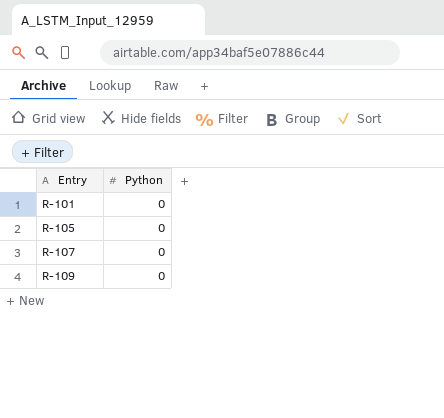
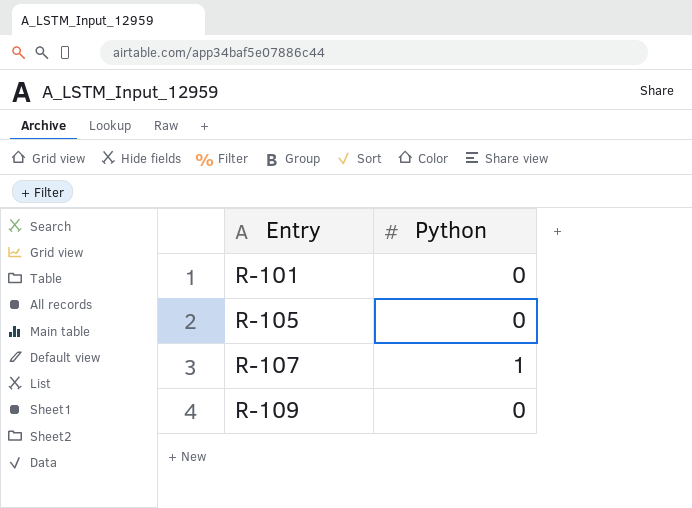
R-107 | Python: 0 -> 1

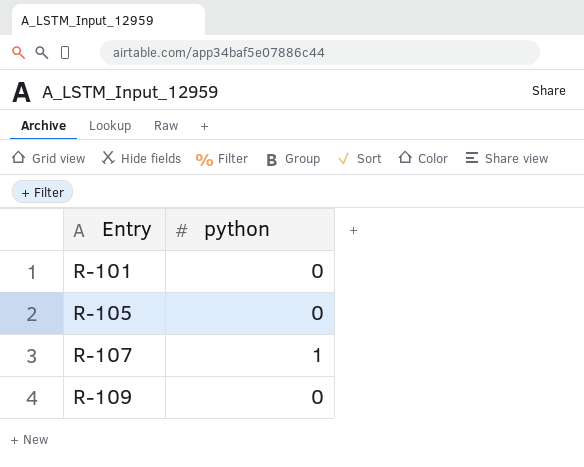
column name: Python -> python

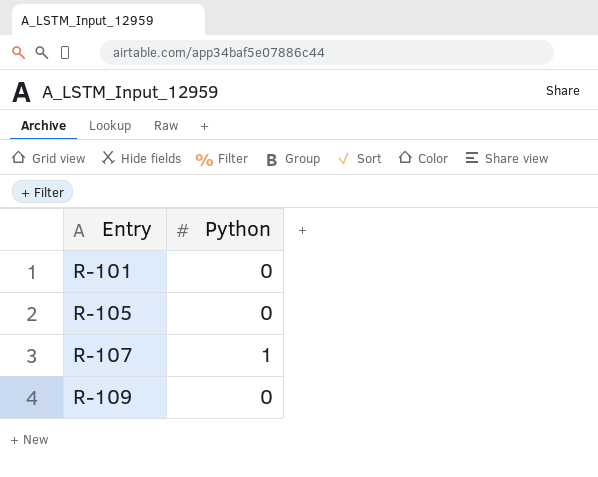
column name: python -> Python

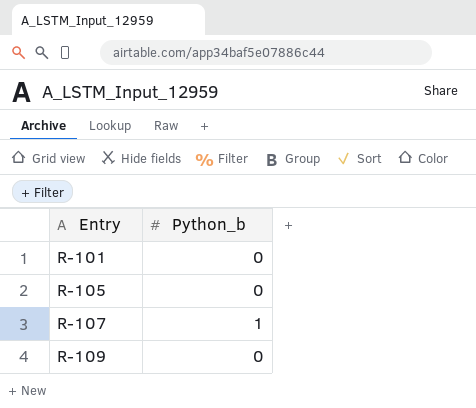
column name: Python -> Python_b

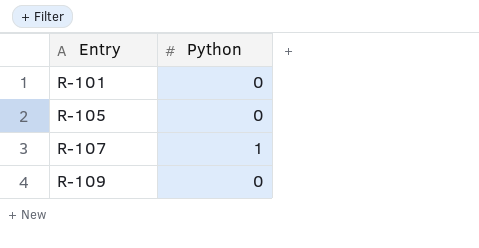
column name: Python_b -> Python

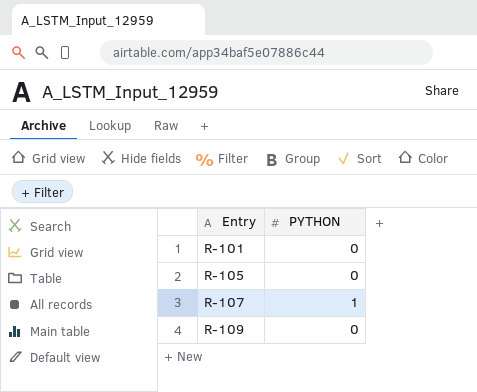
column name: Python -> PYTHON

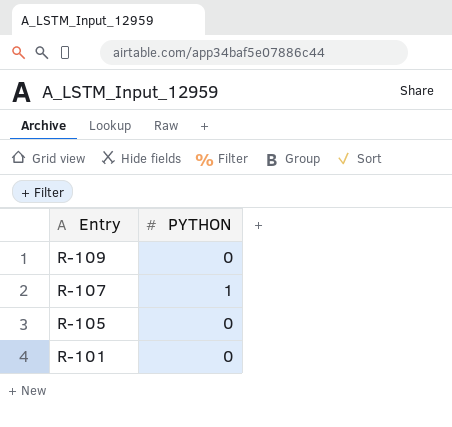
row order: Entry ascending -> Entry descending

